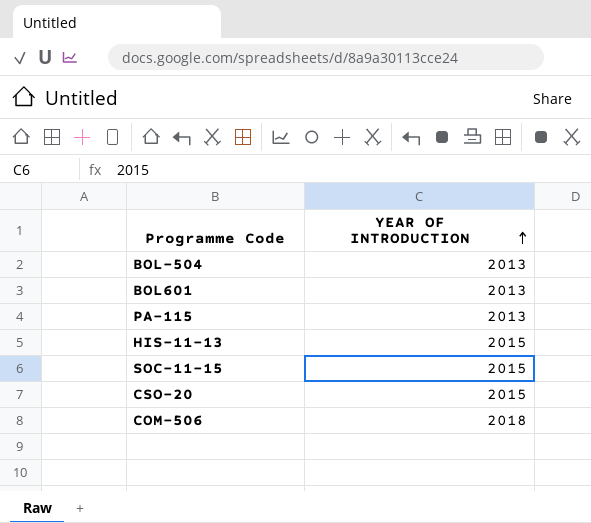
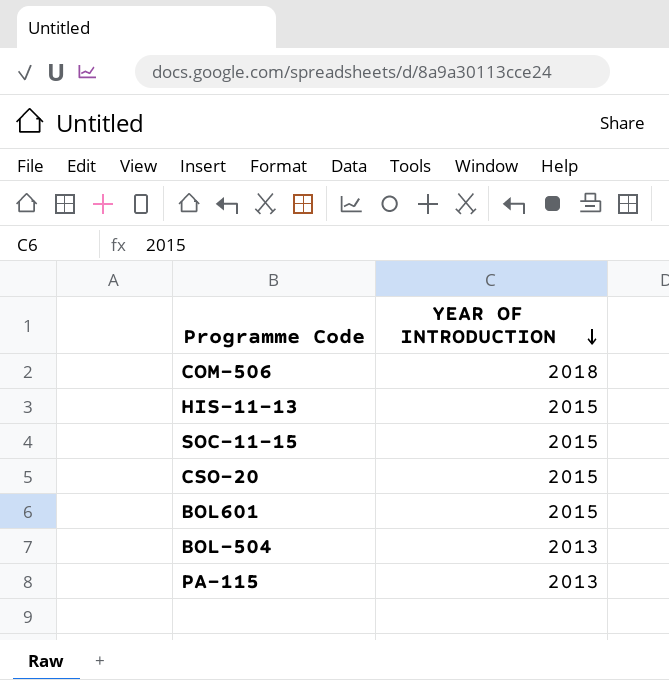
row order: YEAR OF INTRODUCTION ascending -> YEAR OF INTRODUCTION descending
BOL601 | YEAR OF INTRODUCTION: 2013 -> 2015

